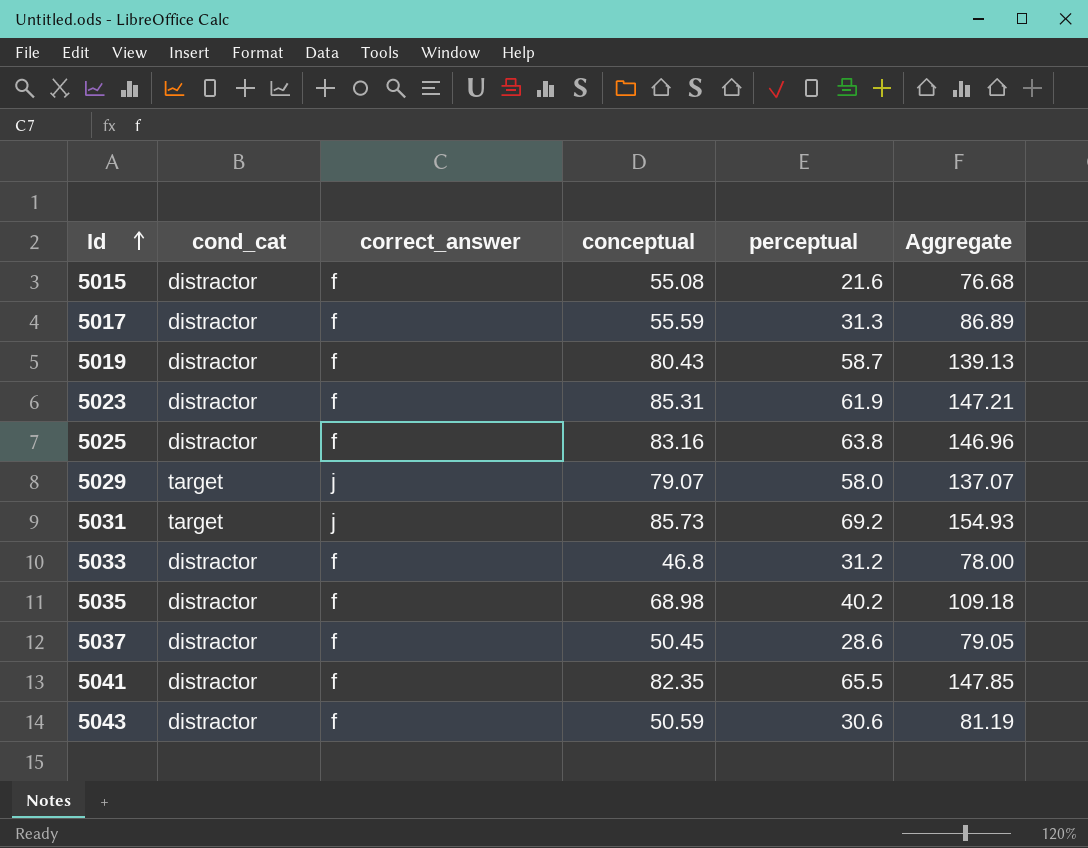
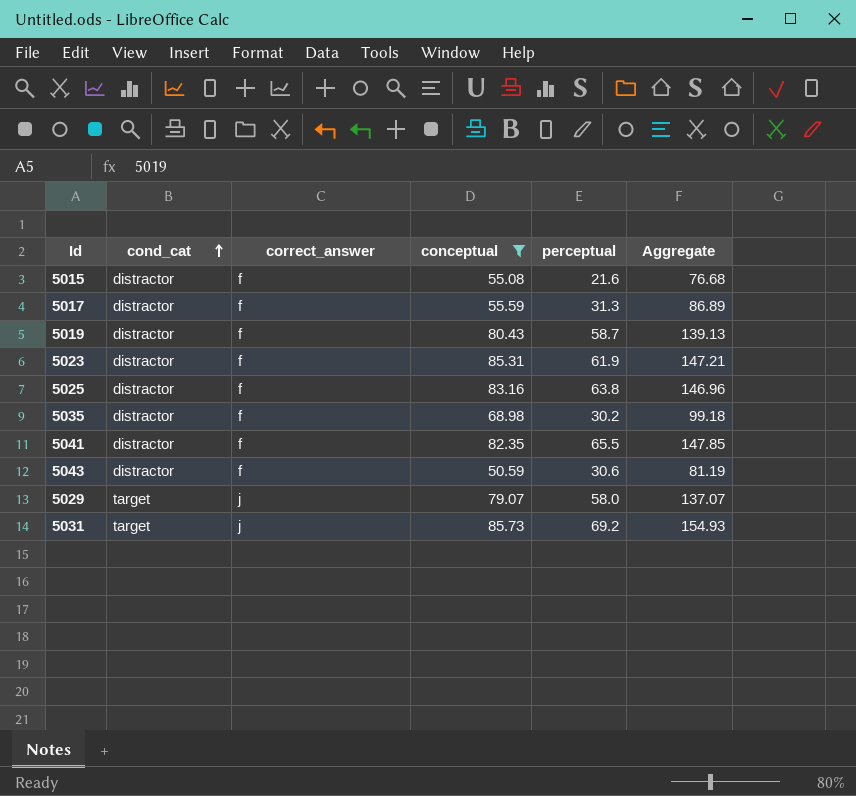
filter: none -> conceptual >= 50.59
row order: Id ascending -> cond_cat ascending
5035 | perceptual: 40.2 -> 30.2
5035 | Aggregate: 109.18 -> 99.18

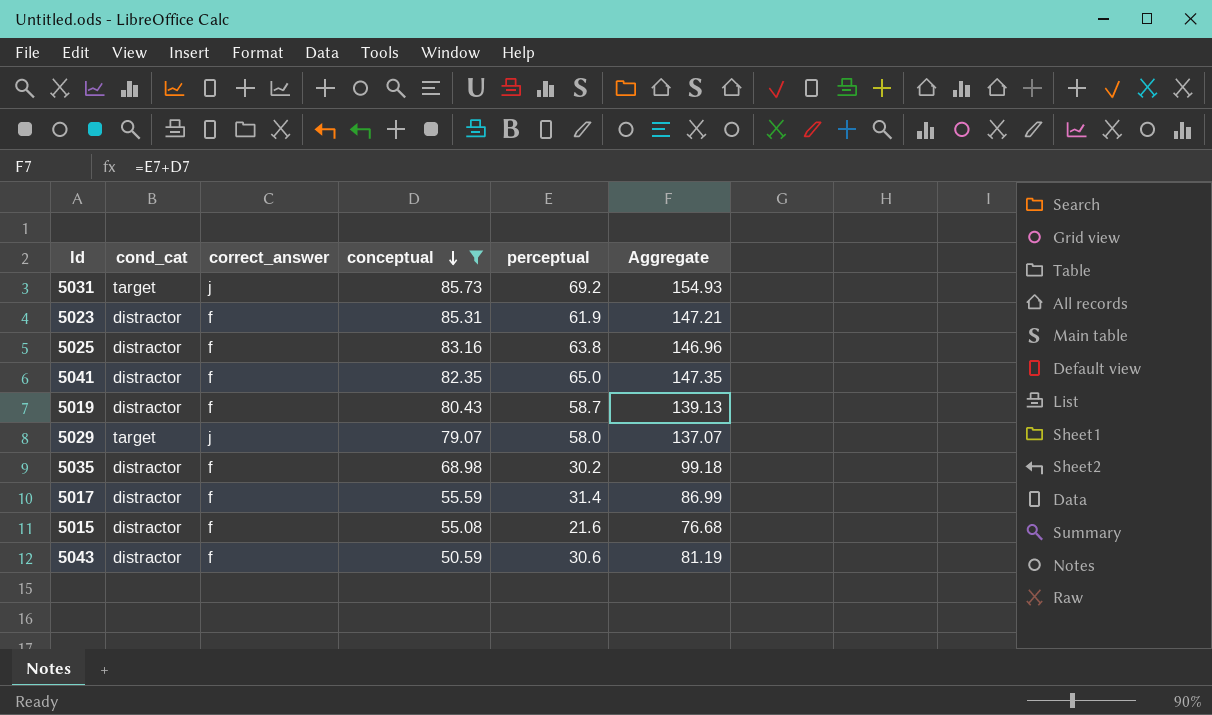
row order: cond_cat ascending -> conceptual descending
5041 | perceptual: 65.5 -> 65.0
5041 | Aggregate: 147.85 -> 147.35
5017 | perceptual: 31.3 -> 31.4
5017 | Aggregate: 86.89 -> 86.99

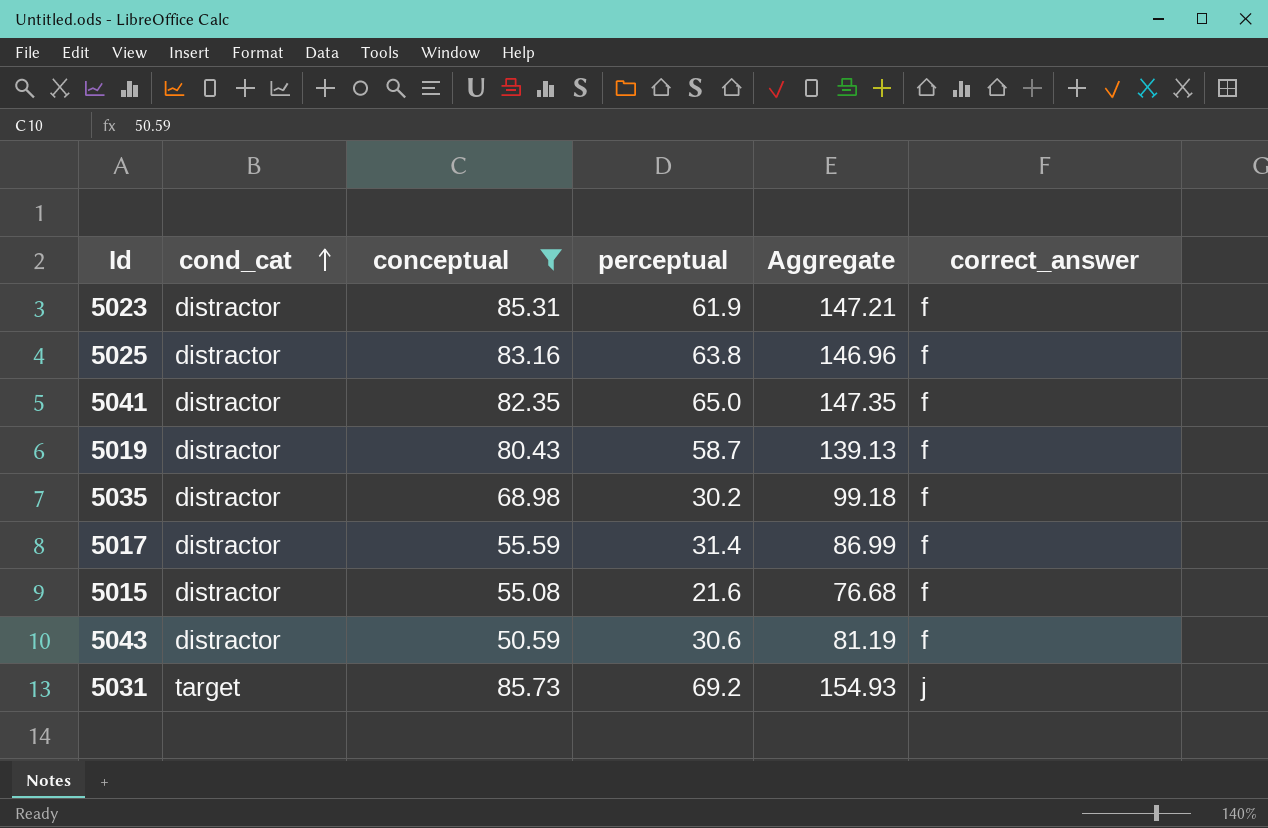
row order: conceptual descending -> cond_cat ascending
column correct_answer | position: 3 -> 6
row 5029: target | j | 79.07 | 58.0 | 137.07 -> none

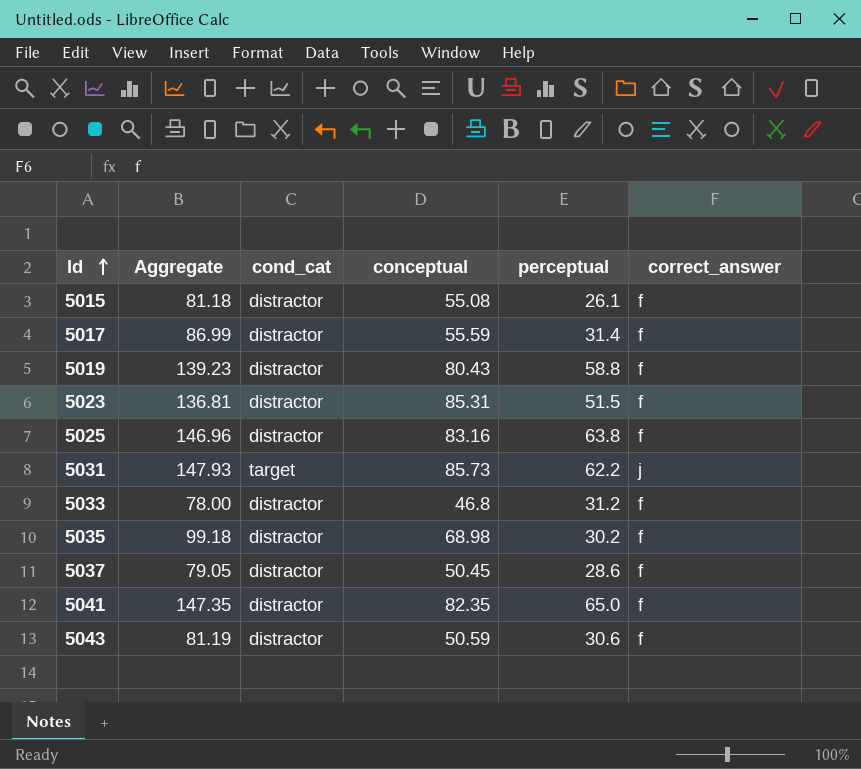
filter: conceptual >= 50.59 -> none
row order: cond_cat ascending -> Id ascending
column Aggregate | position: 5 -> 2
5015 | Aggregate: 76.68 -> 81.18
5015 | perceptual: 21.6 -> 26.1
5019 | Aggregate: 139.13 -> 139.23
5019 | perceptual: 58.7 -> 58.8
5023 | Aggregate: 147.21 -> 136.81
5023 | perceptual: 61.9 -> 51.5
5031 | Aggregate: 154.93 -> 147.93
5031 | perceptual: 69.2 -> 62.2

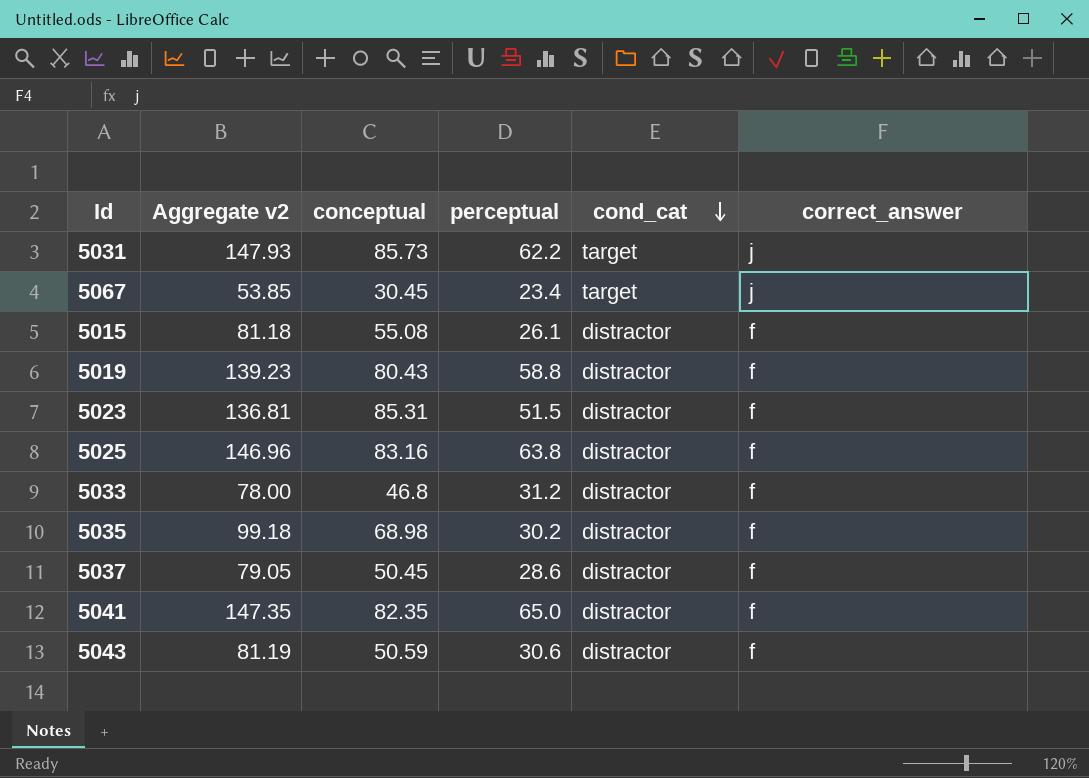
row order: Id ascending -> cond_cat descending
column name: Aggregate -> Aggregate v2
column cond_cat | position: 3 -> 5
row 5017: 86.99 | distractor | 55.59 | 31.4 | f -> none
row 5067: none -> 53.85 | 30.45 | 23.4 | target | j

